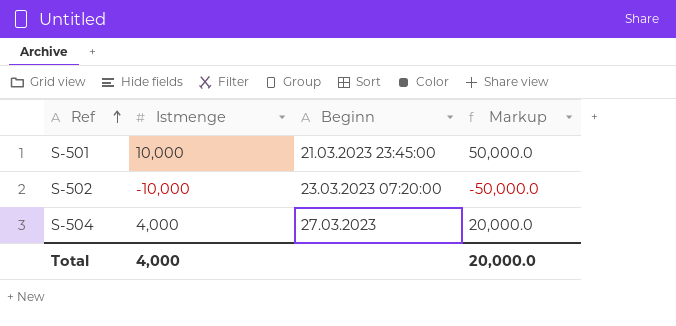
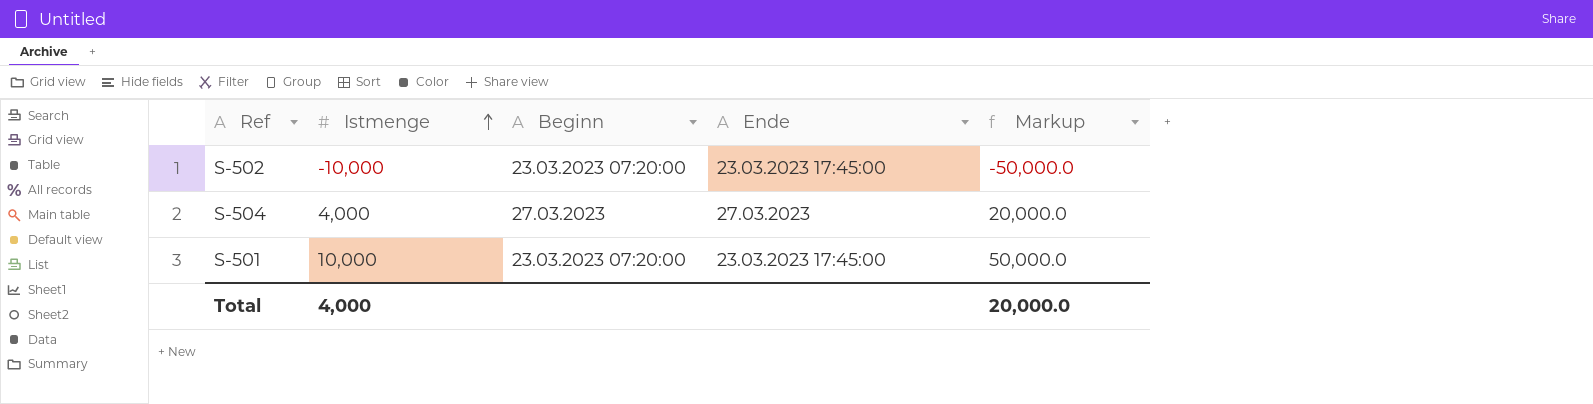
row order: Ref ascending -> Istmenge ascending
column Ende | position: none -> 4
S-501 | Beginn: 21.03.2023 23:45:00 -> 23.03.2023 07:20:00

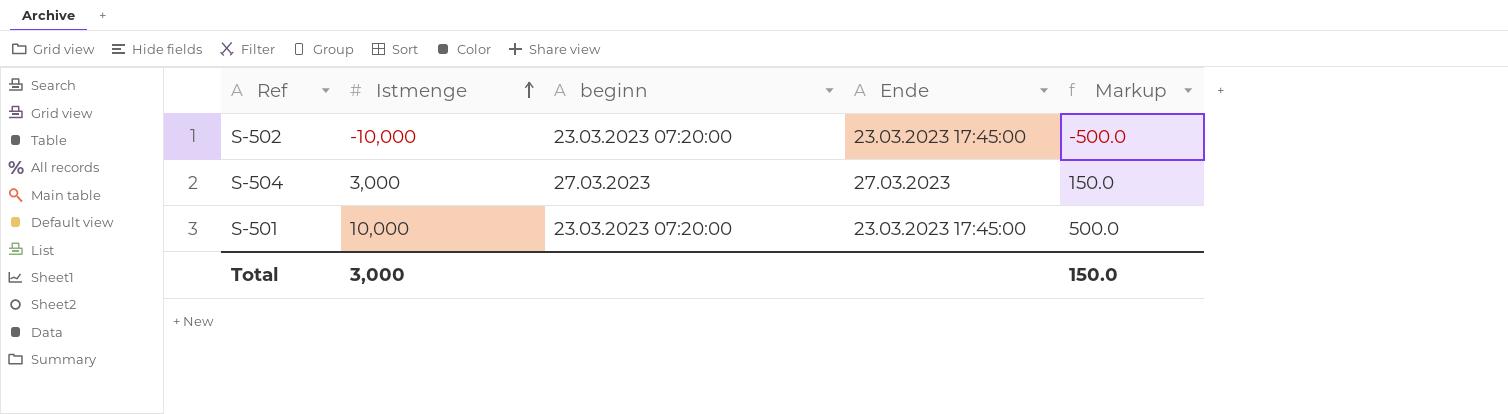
column name: Beginn -> beginn
column Markup | formula: [Istmenge] * 5 -> [Istmenge] * 0.05
S-504 | Istmenge: 4,000 -> 3,000
Total | Istmenge: 4,000 -> 3,000
Total | Markup: 20,000.0 -> 150.0

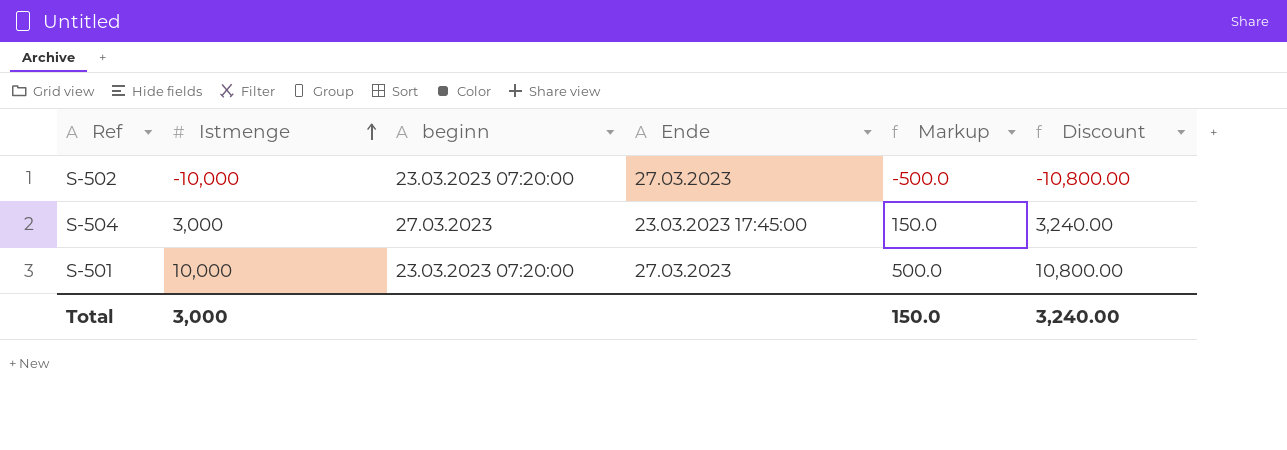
column Discount | formula: none -> [Istmenge] * 1.08
S-502 | Ende: 23.03.2023 17:45:00 -> 27.03.2023
S-504 | Ende: 27.03.2023 -> 23.03.2023 17:45:00
S-501 | Ende: 23.03.2023 17:45:00 -> 27.03.2023

